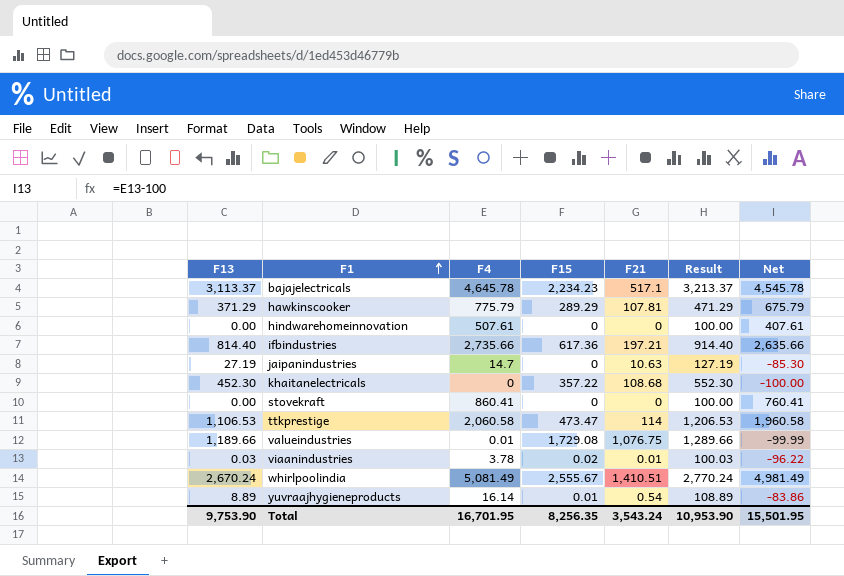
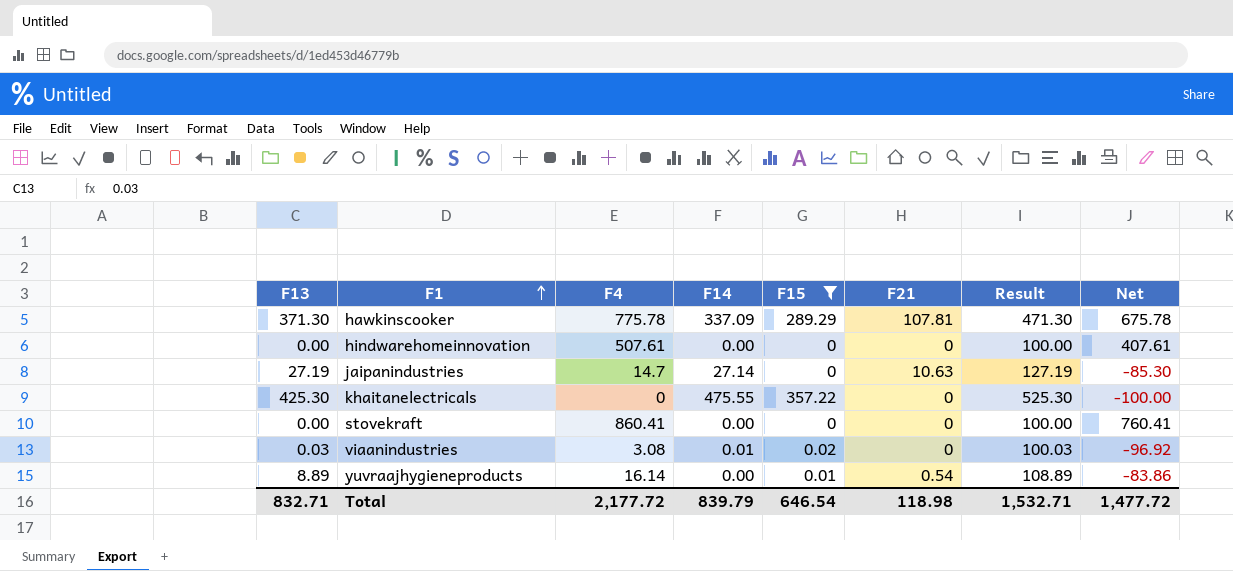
filter: none -> F15 <= 357.22
column F14 | position: none -> 4
hawkinscooker | F13: 371.29 -> 371.30
hawkinscooker | F4: 775.79 -> 775.78
hawkinscooker | Result: 471.29 -> 471.30
hawkinscooker | Net: 675.79 -> 675.78
khaitanelectricals | F13: 452.30 -> 425.30
khaitanelectricals | F21: 108.68 -> 0
khaitanelectricals | Result: 552.30 -> 525.30
viaanindustries | F4: 3.78 -> 3.08
viaanindustries | F21: 0.01 -> 0
viaanindustries | Net: -96.22 -> -96.92
Total | F13: 9,753.90 -> 832.71
Total | F4: 16,701.95 -> 2,177.72
Total | F15: 8,256.35 -> 646.54
Total | F21: 3,543.24 -> 118.98
Total | Result: 10,953.90 -> 1,532.71
Total | Net: 15,501.95 -> 1,477.72

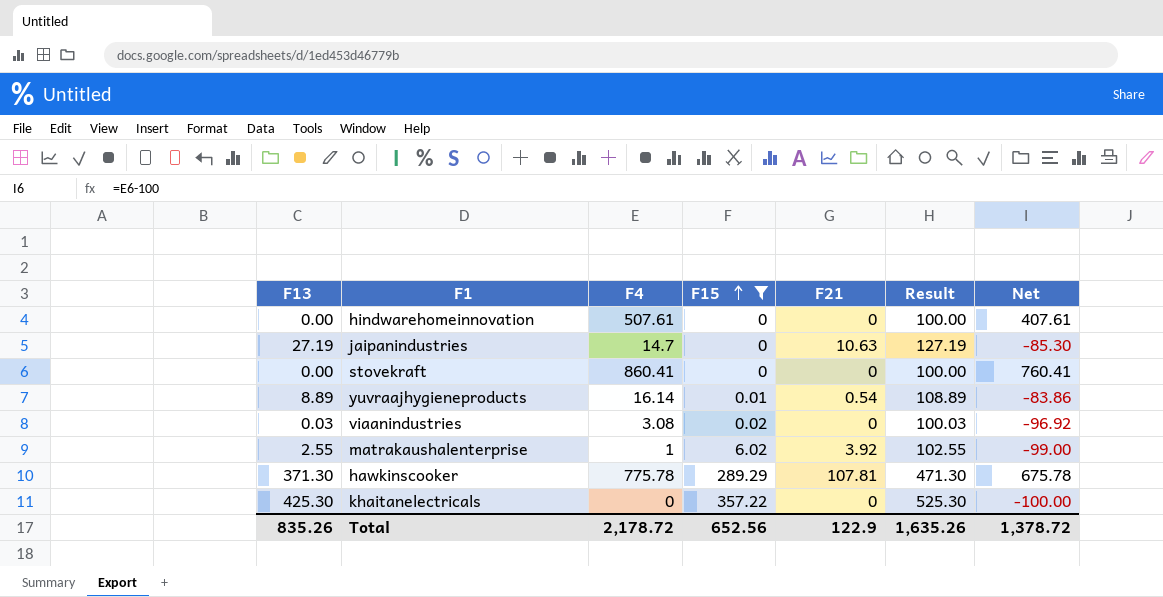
row order: F1 ascending -> F15 ascending
column F14 | position: 4 -> none
row matrakaushalenterprise: none -> 2.55 | 1 | 6.02 | 3.92 | 102.55 | -99.00
Total | F13: 832.71 -> 835.26
Total | F4: 2,177.72 -> 2,178.72
Total | F15: 646.54 -> 652.56
Total | F21: 118.98 -> 122.9
Total | Result: 1,532.71 -> 1,635.26
Total | Net: 1,477.72 -> 1,378.72

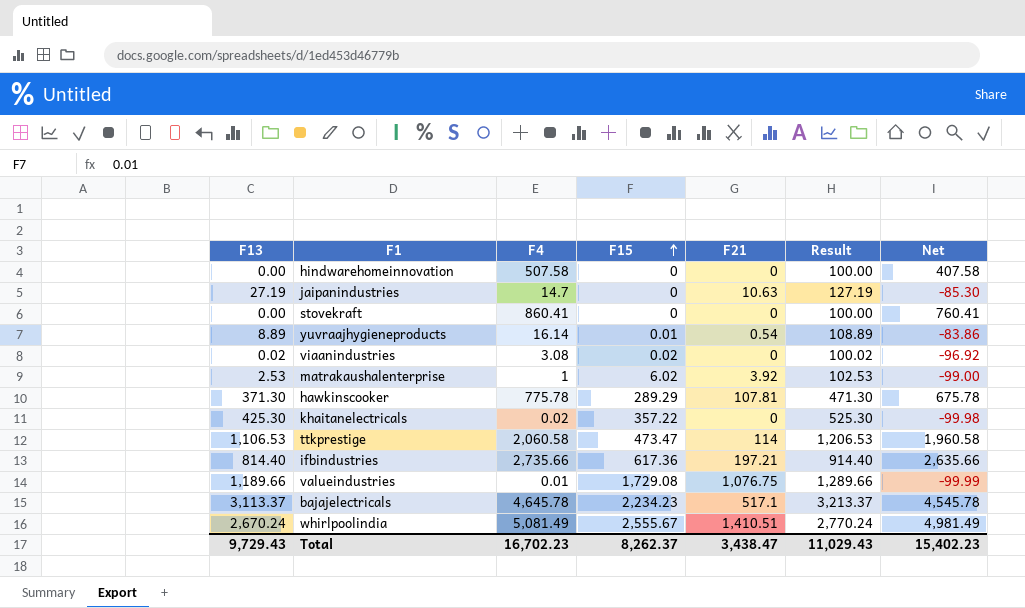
filter: F15 <= 357.22 -> none
hindwarehomeinnovation | F4: 507.61 -> 507.58
hindwarehomeinnovation | Net: 407.61 -> 407.58
viaanindustries | F13: 0.03 -> 0.02
viaanindustries | Result: 100.03 -> 100.02
matrakaushalenterprise | F13: 2.55 -> 2.53
matrakaushalenterprise | Result: 102.55 -> 102.53
khaitanelectricals | F4: 0 -> 0.02
khaitanelectricals | Net: -100.00 -> -99.98
Total | F13: 835.26 -> 9,729.43
Total | F4: 2,178.72 -> 16,702.23
Total | F15: 652.56 -> 8,262.37
Total | F21: 122.9 -> 3,438.47
Total | Result: 1,635.26 -> 11,029.43
Total | Net: 1,378.72 -> 15,402.23

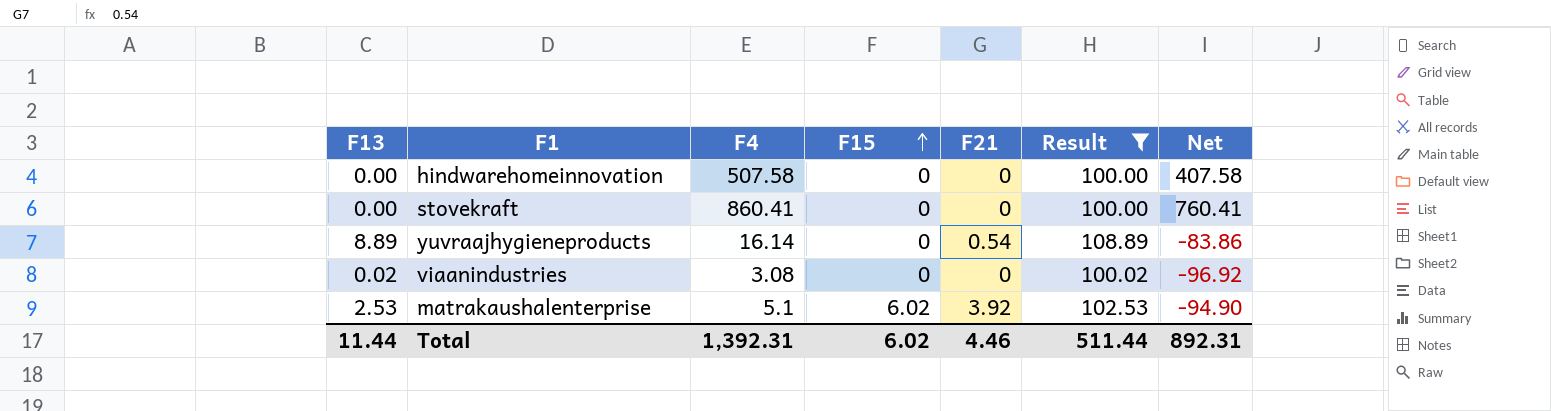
filter: none -> Result <= 108.89
yuvraajhygieneproducts | F15: 0.01 -> 0
viaanindustries | F15: 0.02 -> 0
matrakaushalenterprise | F4: 1 -> 5.1
matrakaushalenterprise | Net: -99.00 -> -94.90
Total | F13: 9,729.43 -> 11.44
Total | F4: 16,702.23 -> 1,392.31
Total | F15: 8,262.37 -> 6.02
Total | F21: 3,438.47 -> 4.46
Total | Result: 11,029.43 -> 511.44
Total | Net: 15,402.23 -> 892.31

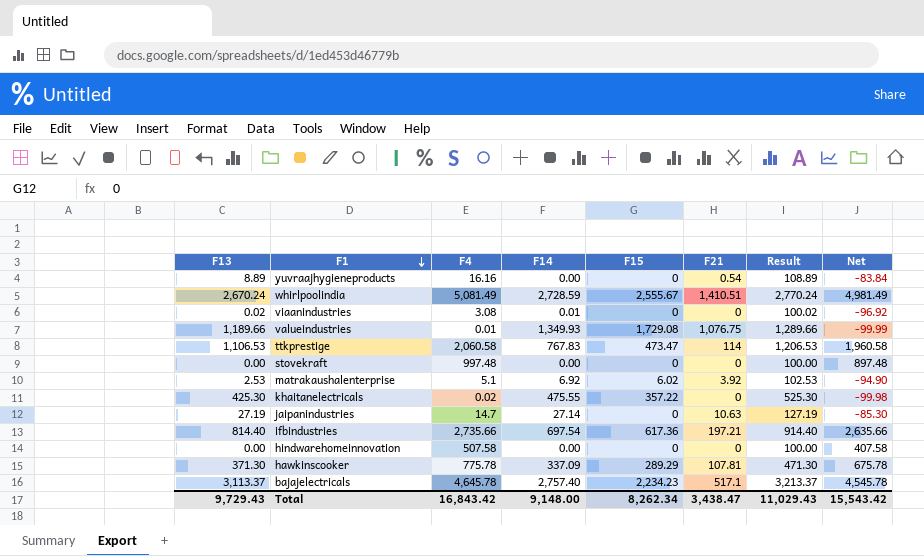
filter: Result <= 108.89 -> none
row order: F15 ascending -> F1 descending
column F14 | position: none -> 4
yuvraajhygieneproducts | F4: 16.14 -> 16.16
yuvraajhygieneproducts | Net: -83.86 -> -83.84
stovekraft | F4: 860.41 -> 997.48
stovekraft | Net: 760.41 -> 897.48
Total | F13: 11.44 -> 9,729.43
Total | F4: 1,392.31 -> 16,843.42
Total | F15: 6.02 -> 8,262.34
Total | F21: 4.46 -> 3,438.47
Total | Result: 511.44 -> 11,029.43
Total | Net: 892.31 -> 15,543.42

